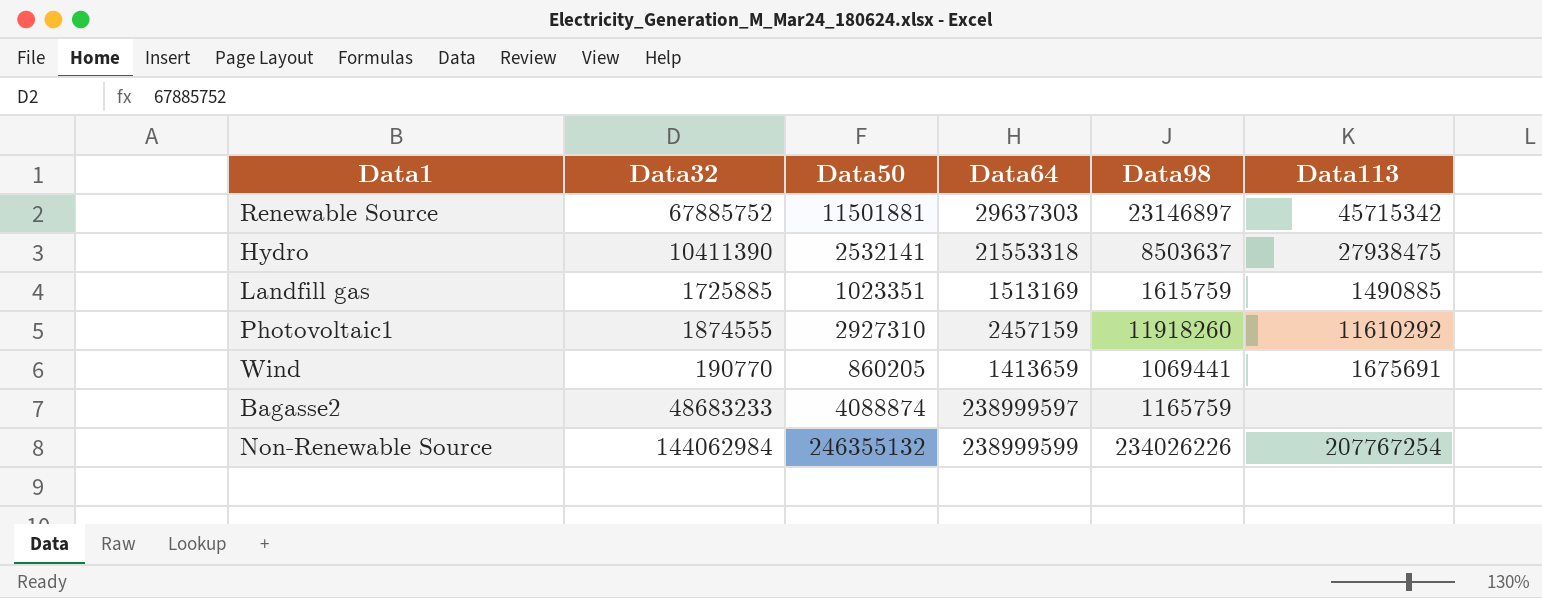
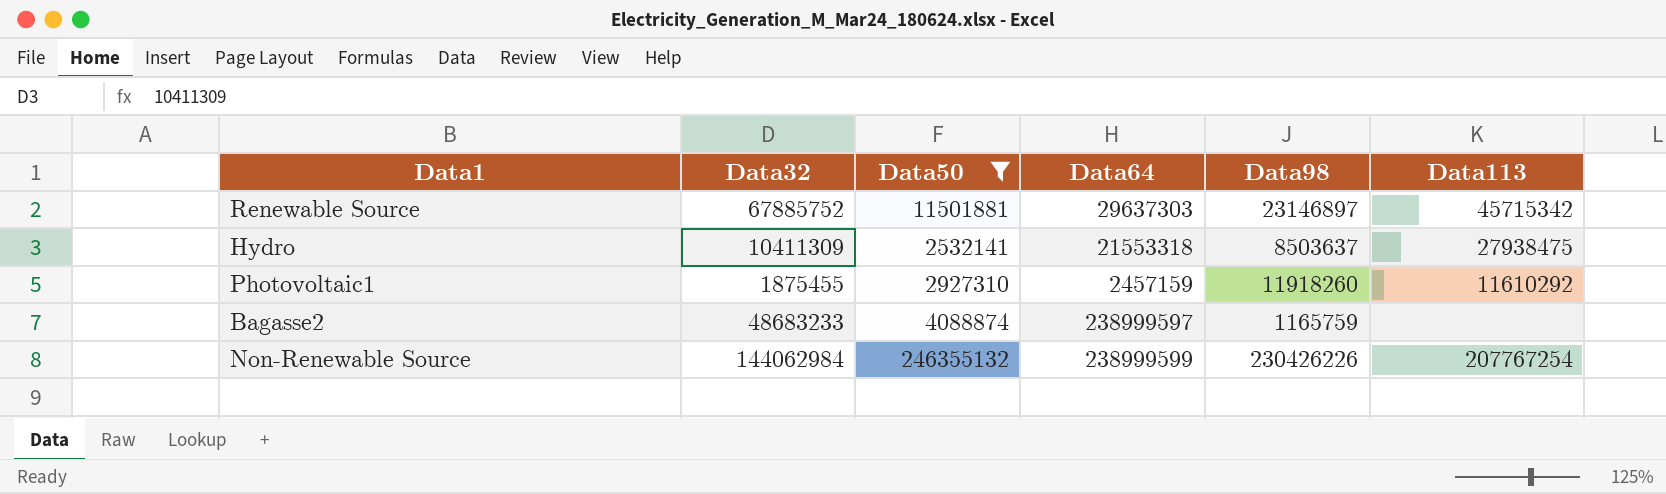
filter: none -> Data50 >= 2532141
Hydro | Data32: 10411390 -> 10411309
Photovoltaic1 | Data32: 1874555 -> 1875455
Non-Renewable Source | Data98: 234026226 -> 230426226

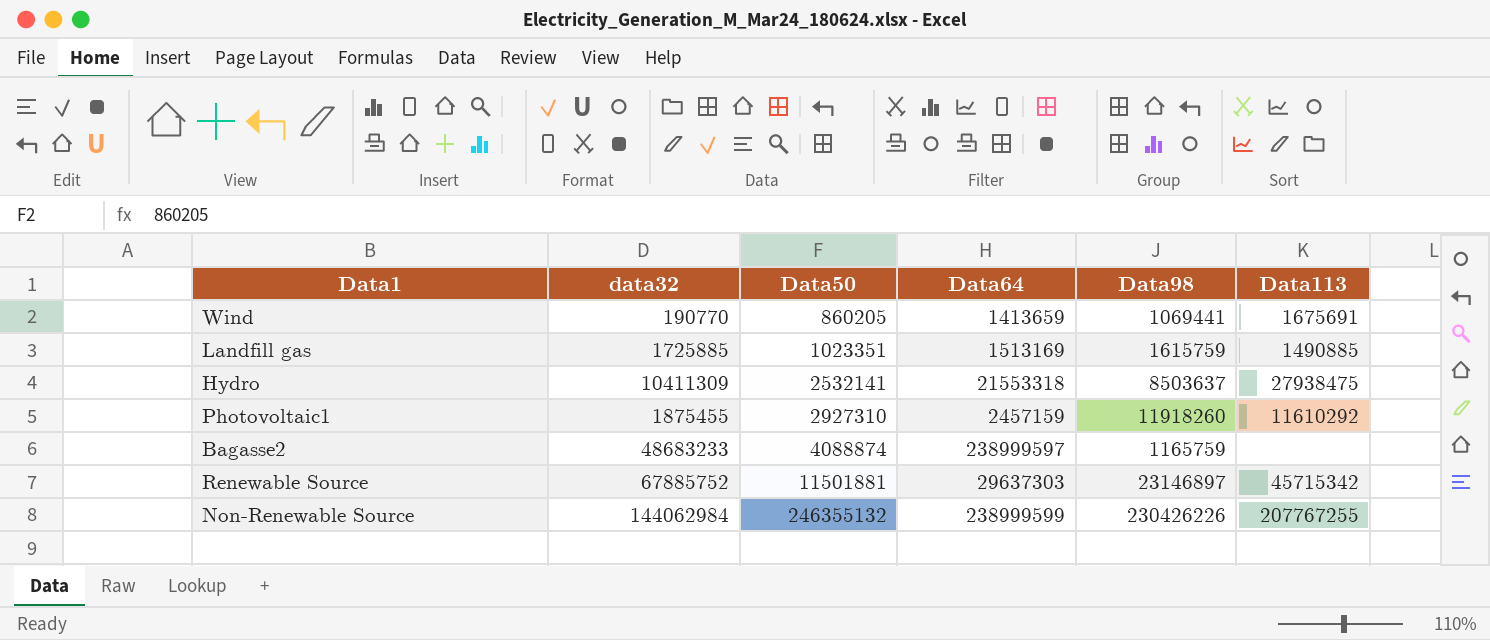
filter: Data50 >= 2532141 -> none
row order: none -> Data50 ascending
column name: Data32 -> data32
Non-Renewable Source | Data113: 207767254 -> 207767255

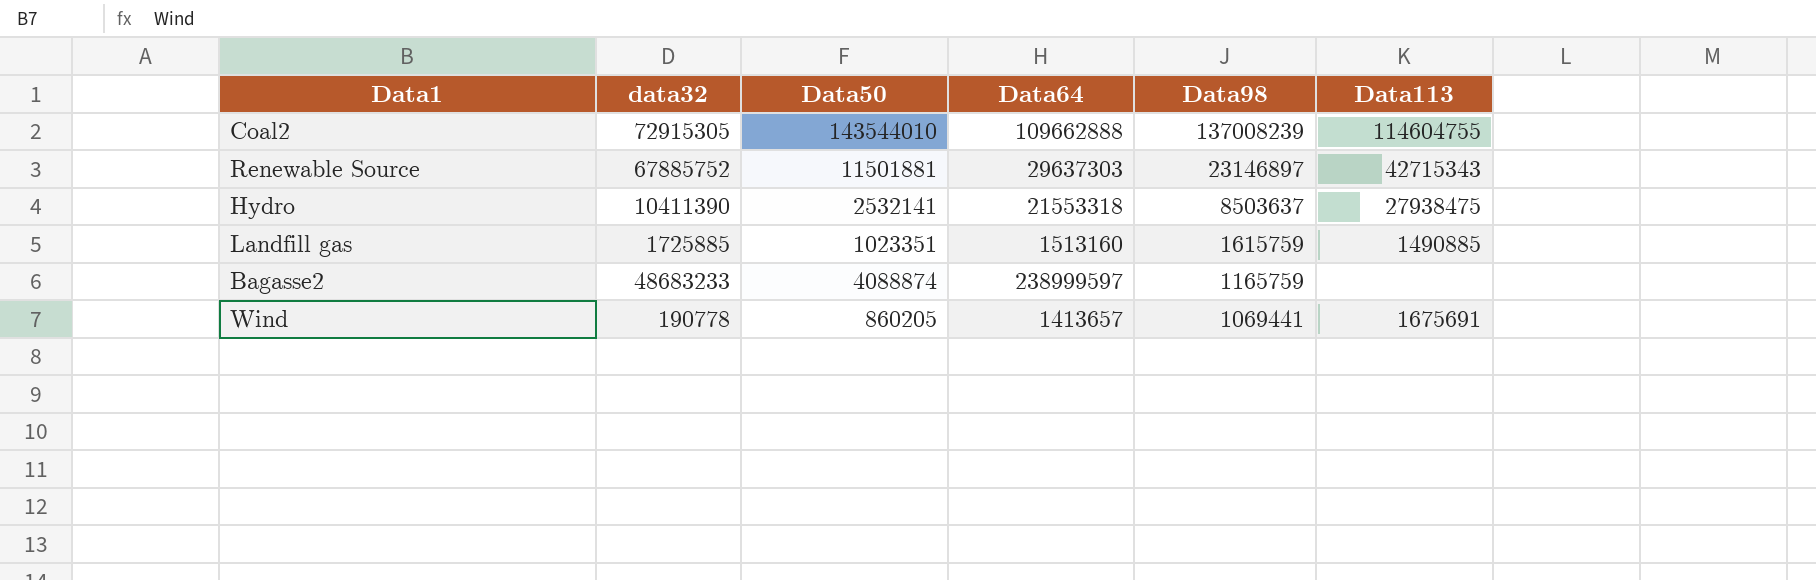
row order: Data50 ascending -> Data98 descending
row Photovoltaic1: 1875455 | 2927310 | 2457159 | 11918260 | 11610292 -> none
row Non-Renewable Source: 144062984 | 246355132 | 238999599 | 230426226 | 207767255 -> none
row Coal2: none -> 72915305 | 143544010 | 109662888 | 137008239 | 114604755
Renewable Source | Data113: 45715342 -> 42715343
Hydro | data32: 10411309 -> 10411390
Landfill gas | Data64: 1513169 -> 1513160
Wind | data32: 190770 -> 190778
Wind | Data64: 1413659 -> 1413657

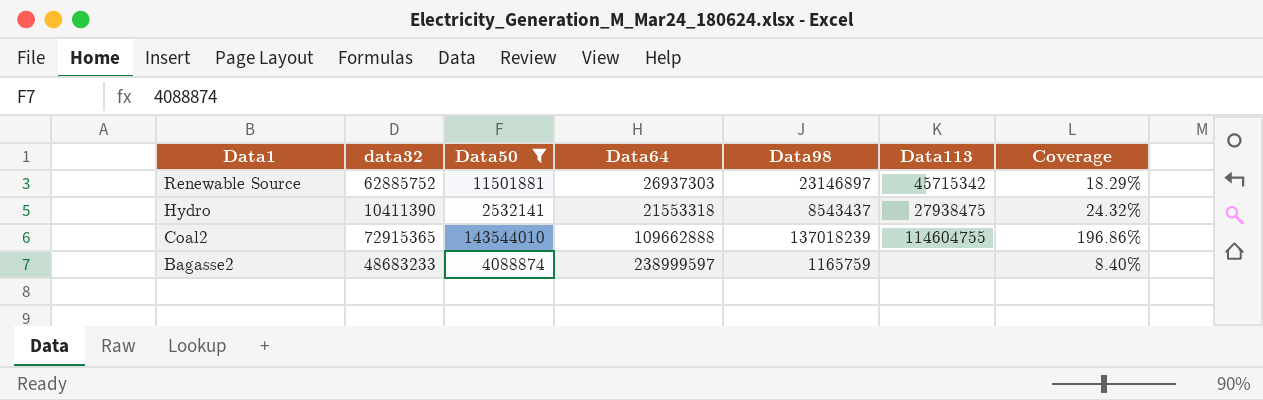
filter: none -> Data50 >= 2532141
row order: Data98 descending -> Data1 descending
column Coverage | formula: none -> [Data50] / [data32]
Renewable Source | data32: 67885752 -> 62885752
Renewable Source | Data64: 29637303 -> 26937303
Renewable Source | Data113: 42715343 -> 45715342
Hydro | Data98: 8503637 -> 8543437
Coal2 | data32: 72915305 -> 72915365
Coal2 | Data98: 137008239 -> 137018239

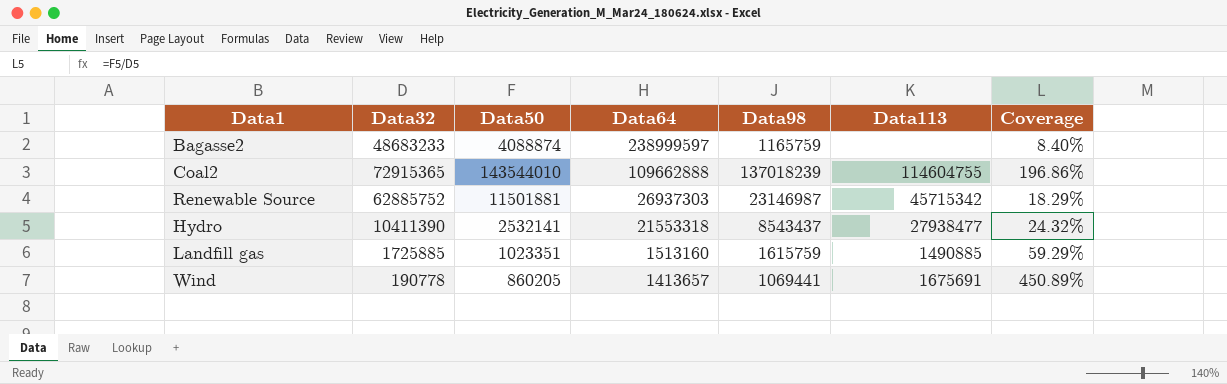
filter: Data50 >= 2532141 -> none
row order: Data1 descending -> Data64 descending
column name: data32 -> Data32
Renewable Source | Data98: 23146897 -> 23146987
Hydro | Data113: 27938475 -> 27938477

